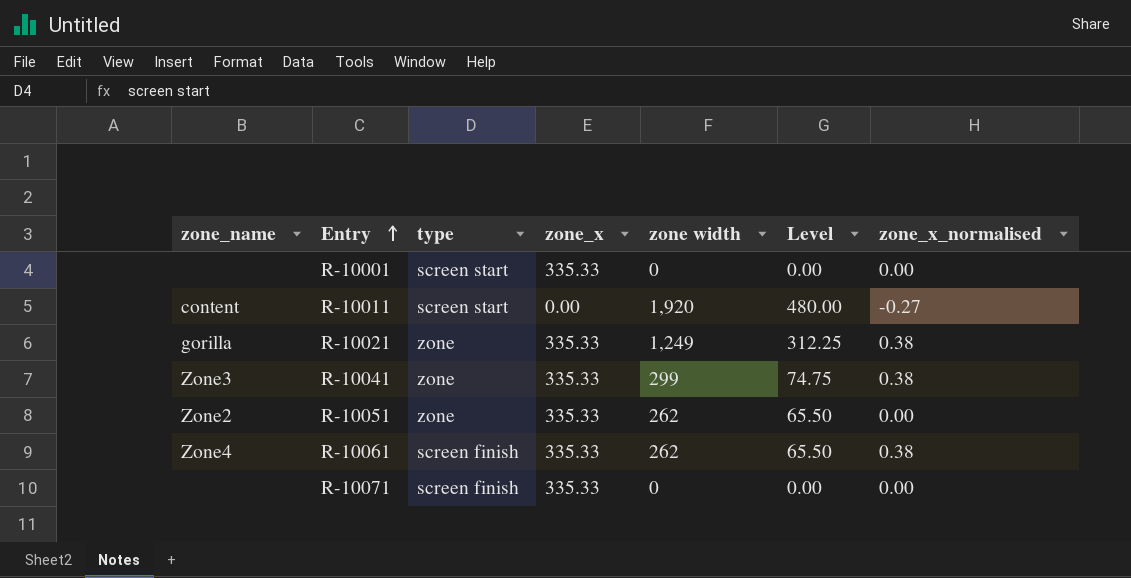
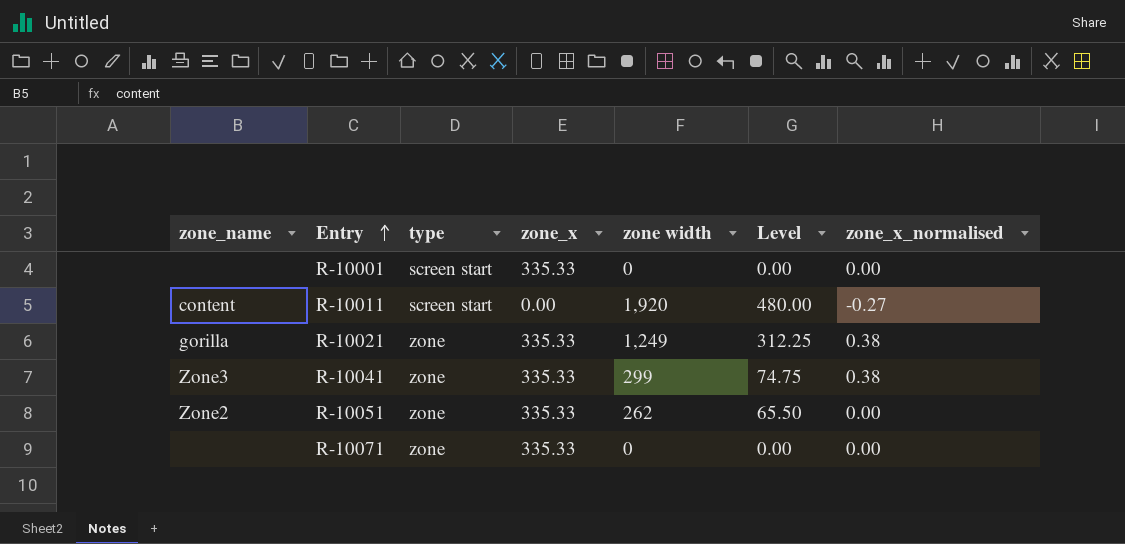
row R-10061: Zone4 | screen finish | 335.33 | 262 | 65.50 | 0.38 -> none
R-10071 | type: screen finish -> zone

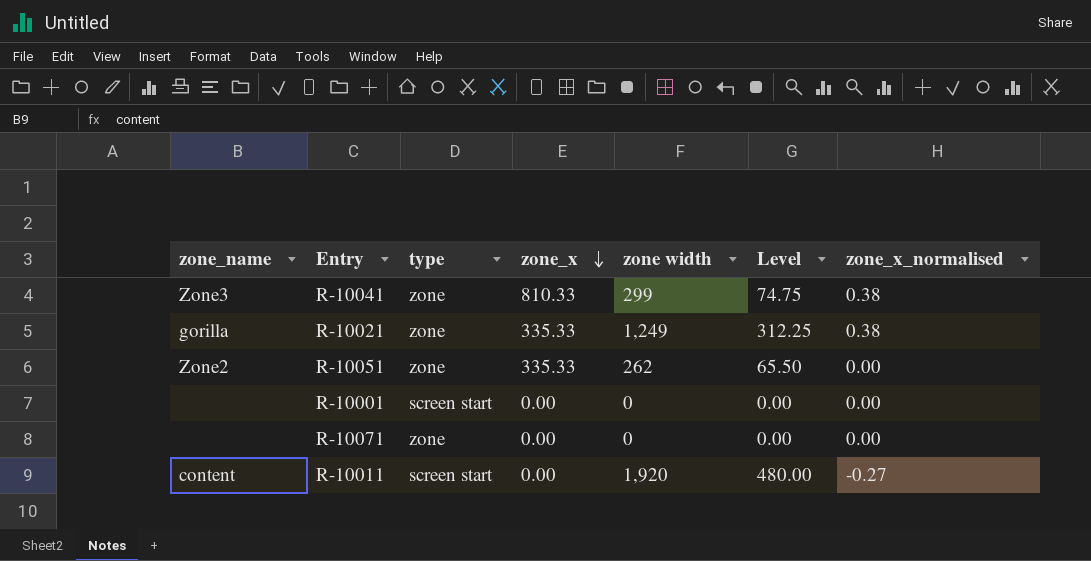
row order: Entry ascending -> zone_x descending
R-10041 | zone_x: 335.33 -> 810.33
R-10001 | zone_x: 335.33 -> 0.00
R-10071 | zone_x: 335.33 -> 0.00

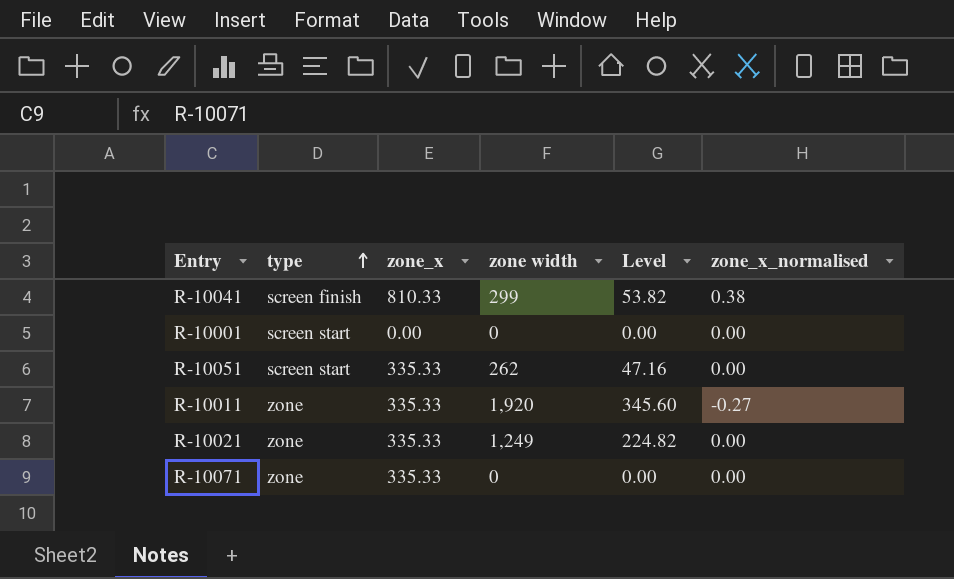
row order: zone_x descending -> type ascending
column zone_name | position: 1 -> none
column Level | formula: [zone width] * 0.25 -> [zone width] * 0.18
R-10041 | type: zone -> screen finish
R-10051 | type: zone -> screen start
R-10011 | type: screen start -> zone
R-10011 | zone_x: 0.00 -> 335.33
R-10021 | zone_x_normalised: 0.38 -> 0.00
R-10071 | zone_x: 0.00 -> 335.33

